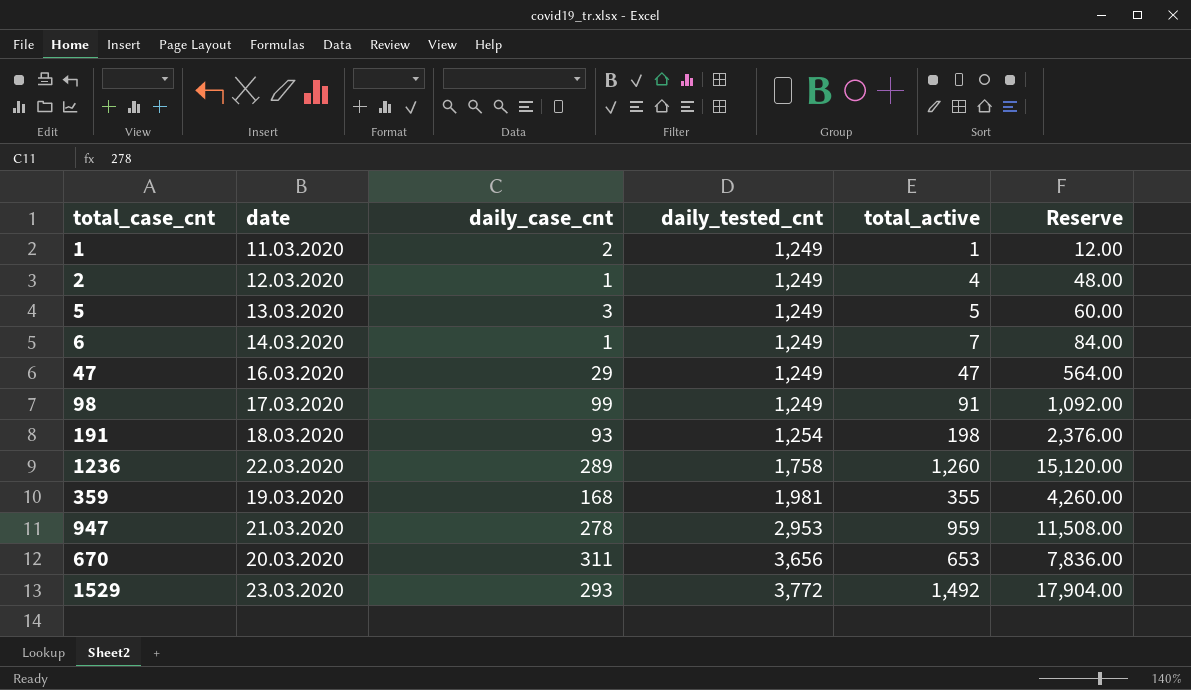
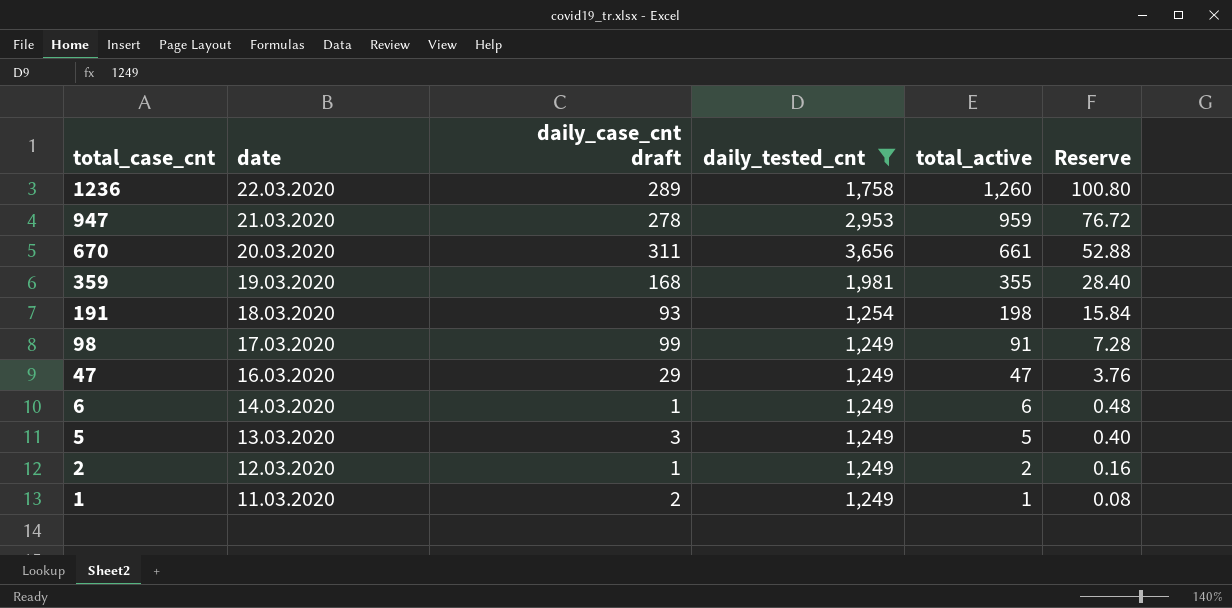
filter: none -> daily_tested_cnt != 3,772
row order: daily_tested_cnt ascending -> total_case_cnt descending
column name: daily_case_cnt -> daily_case_cnt draft
column Reserve | formula: [total_active] * 12 -> [total_active] * 0.08
670 | total_active: 653 -> 661
6 | total_active: 7 -> 6
2 | total_active: 4 -> 2

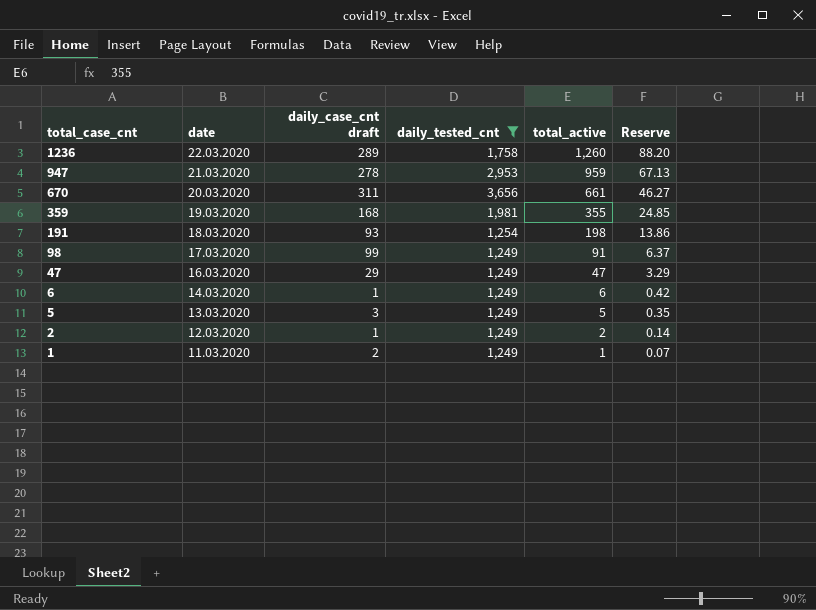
column Reserve | formula: [total_active] * 0.08 -> [total_active] * 0.07

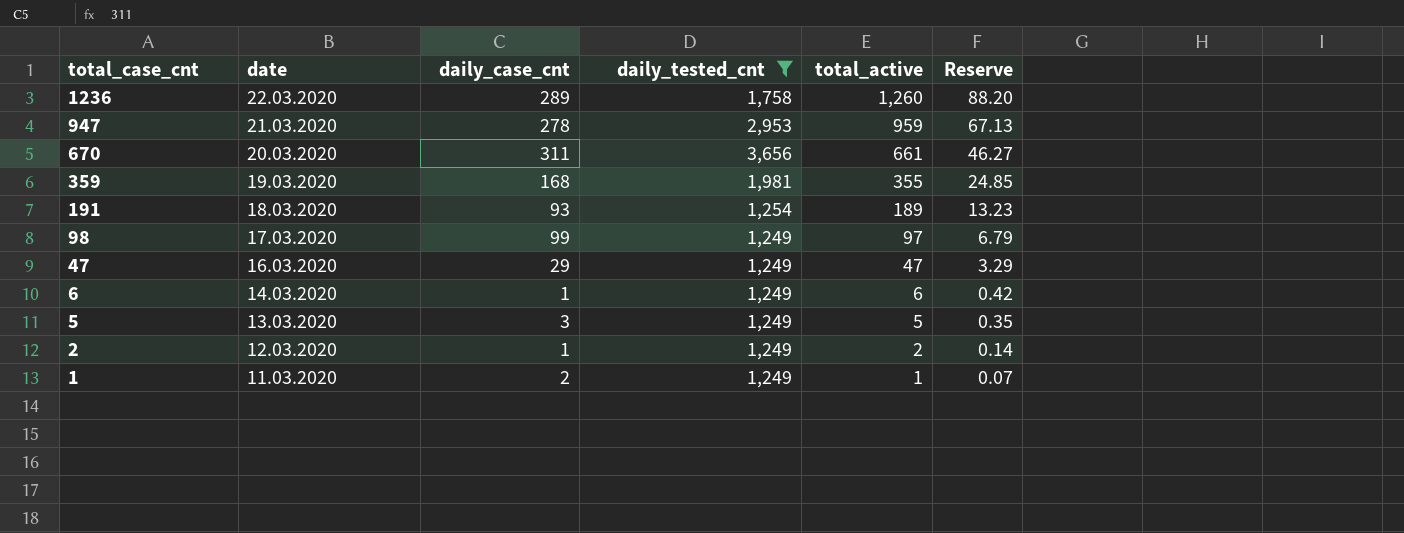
column name: daily_case_cnt draft -> daily_case_cnt
191 | total_active: 198 -> 189
191 | Reserve: 13.86 -> 13.23
98 | total_active: 91 -> 97
98 | Reserve: 6.37 -> 6.79

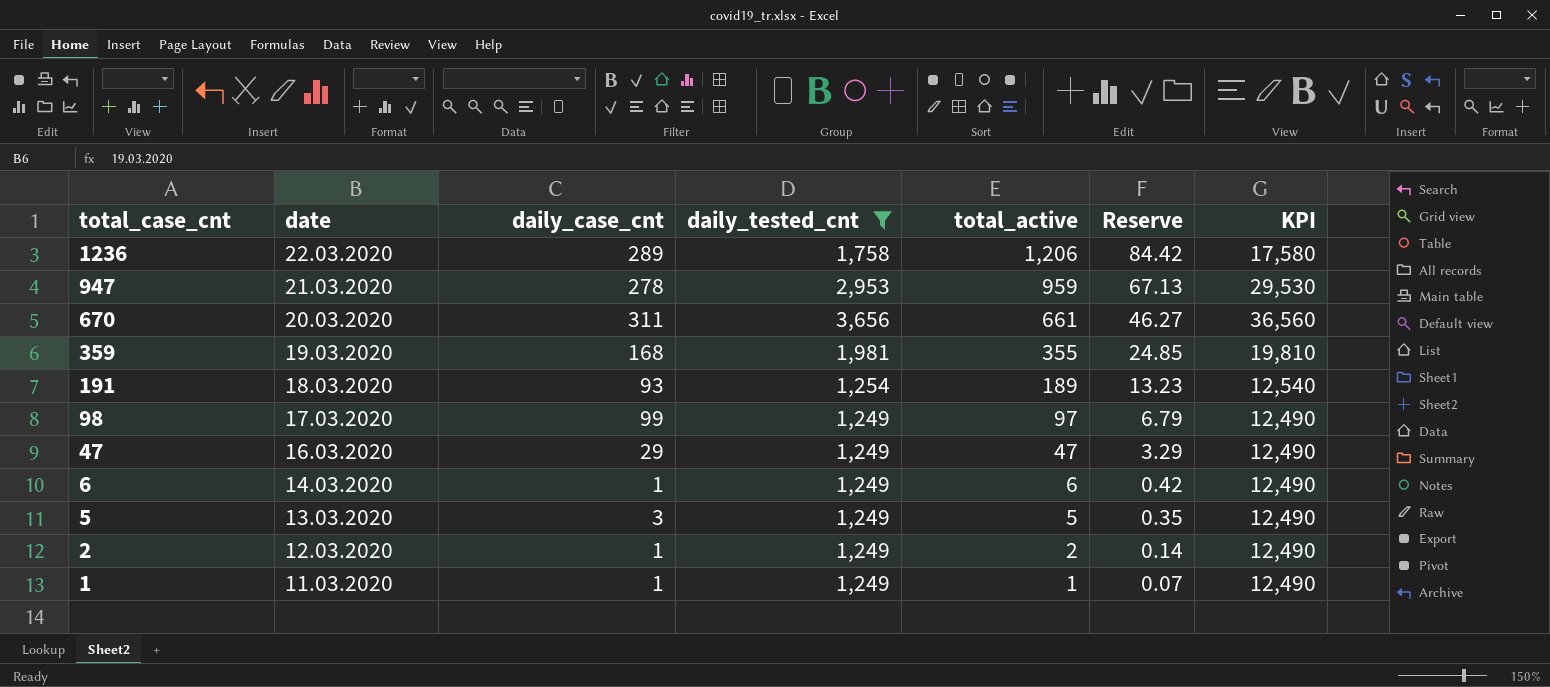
column KPI | formula: none -> [daily_tested_cnt] * 10
1236 | total_active: 1,260 -> 1,206
1236 | Reserve: 88.20 -> 84.42
1 | daily_case_cnt: 2 -> 1

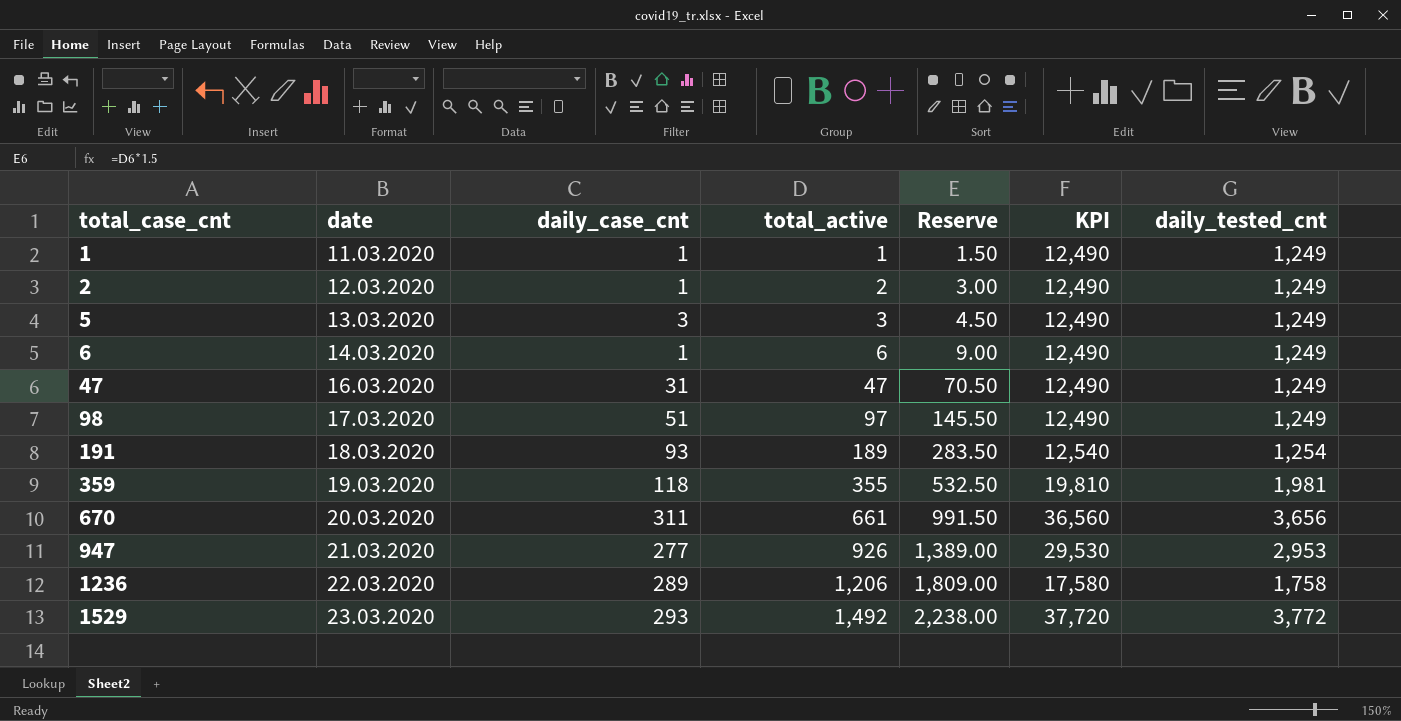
filter: daily_tested_cnt != 3,772 -> none
row order: total_case_cnt descending -> total_case_cnt ascending
column Reserve | formula: [total_active] * 0.07 -> [total_active] * 1.5
column daily_tested_cnt | position: 4 -> 7
5 | total_active: 5 -> 3
47 | daily_case_cnt: 29 -> 31
98 | daily_case_cnt: 99 -> 51
359 | daily_case_cnt: 168 -> 118
947 | daily_case_cnt: 278 -> 277
947 | total_active: 959 -> 926

